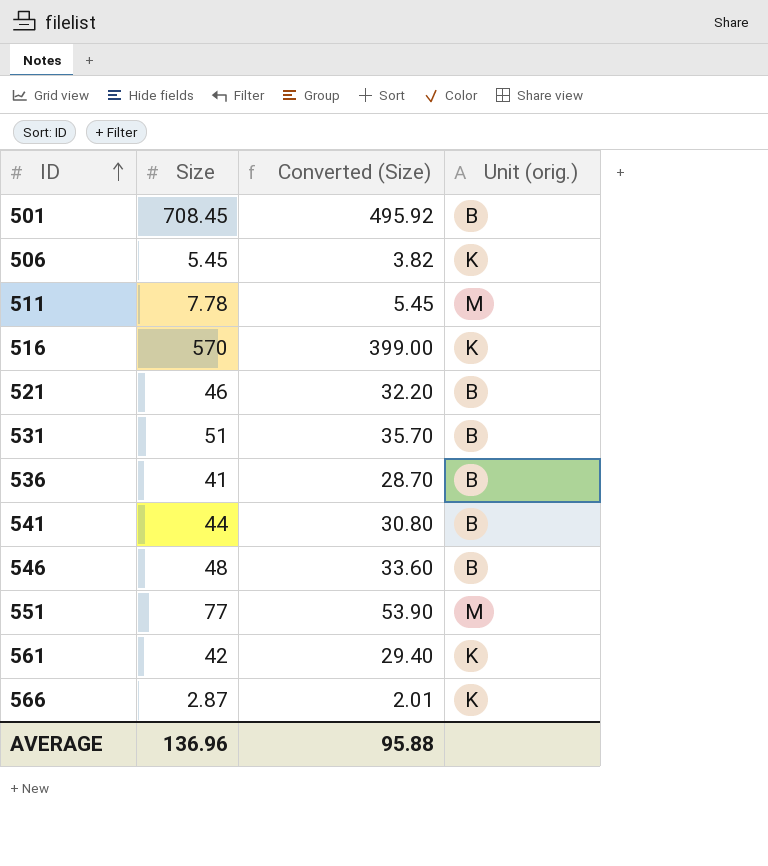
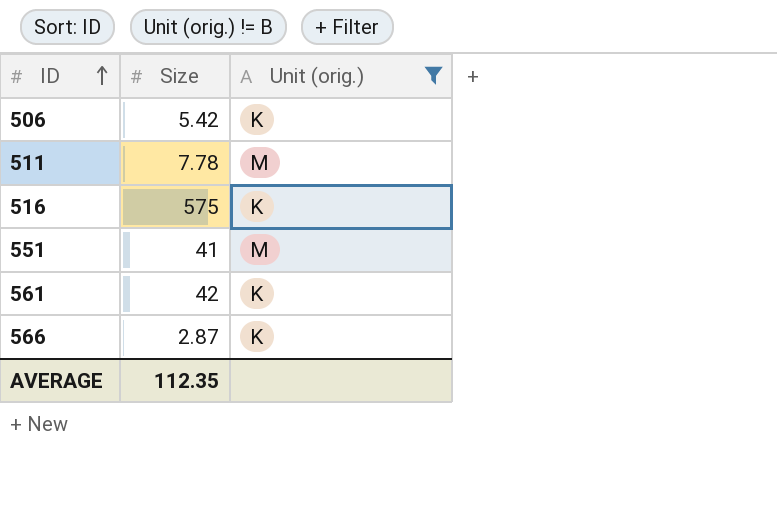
filter: none -> Unit (orig.) != B
column Converted (Size) | formula: [Size] * 0.7 -> none
506 | Size: 5.45 -> 5.42
516 | Size: 570 -> 575
551 | Size: 77 -> 41
AVERAGE | Size: 136.96 -> 112.35

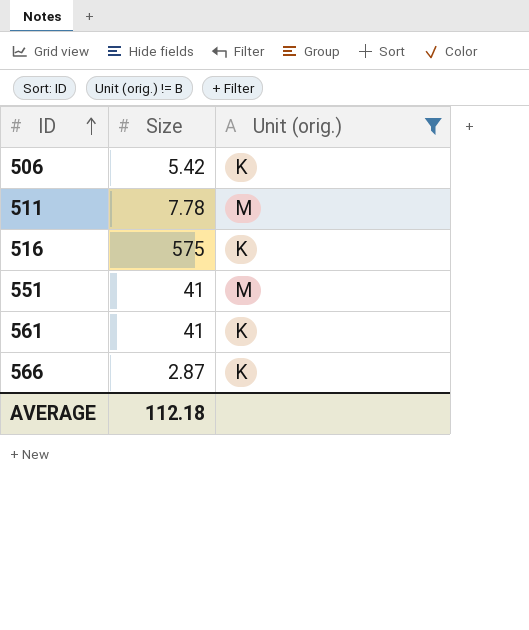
561 | Size: 42 -> 41
AVERAGE | Size: 112.35 -> 112.18

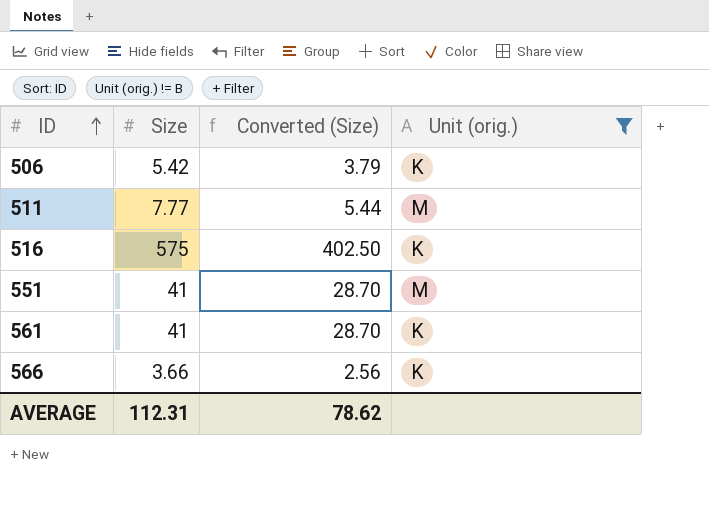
column Converted (Size) | formula: none -> [Size] * 0.7
511 | Size: 7.78 -> 7.77
566 | Size: 2.87 -> 3.66
AVERAGE | Size: 112.18 -> 112.31

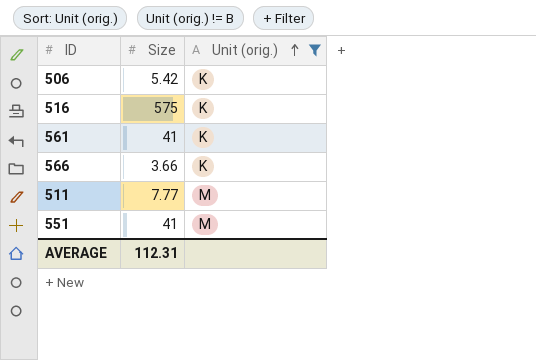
row order: ID ascending -> Unit (orig.) ascending
column Converted (Size) | formula: [Size] * 0.7 -> none

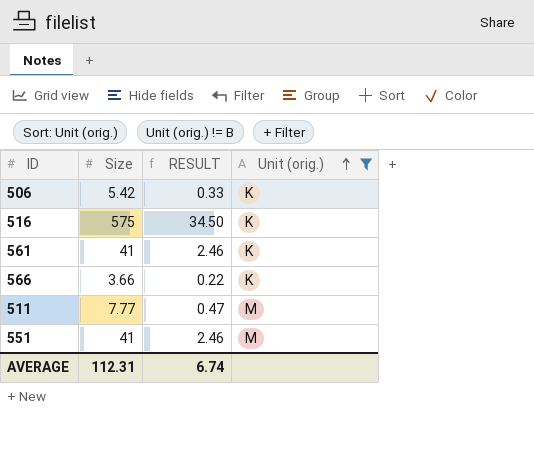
column RESULT | formula: none -> [Size] * 0.06

